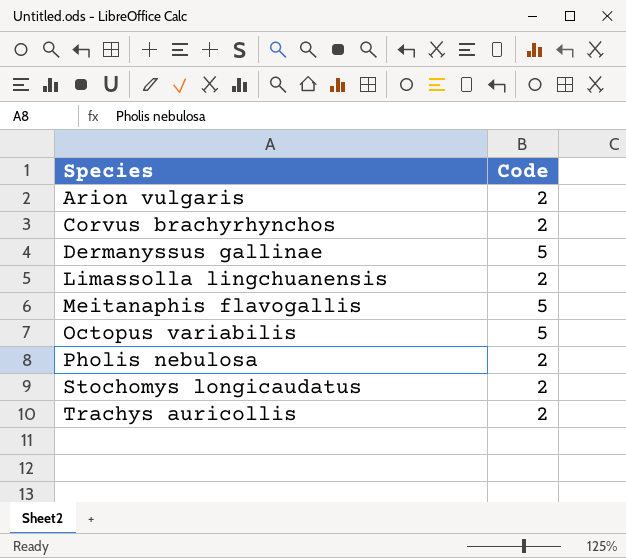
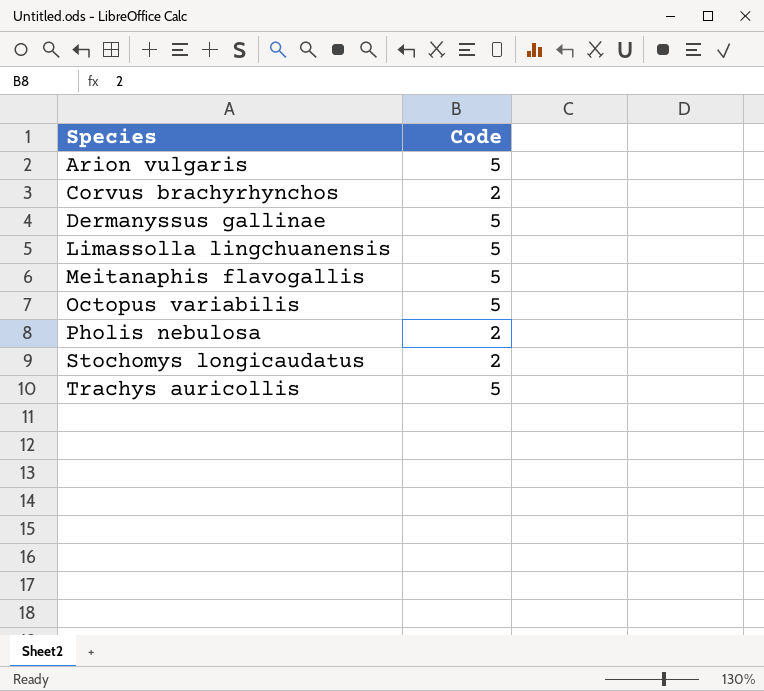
Arion vulgaris | Code: 2 -> 5
Limassolla lingchuanensis | Code: 2 -> 5
Trachys auricollis | Code: 2 -> 5

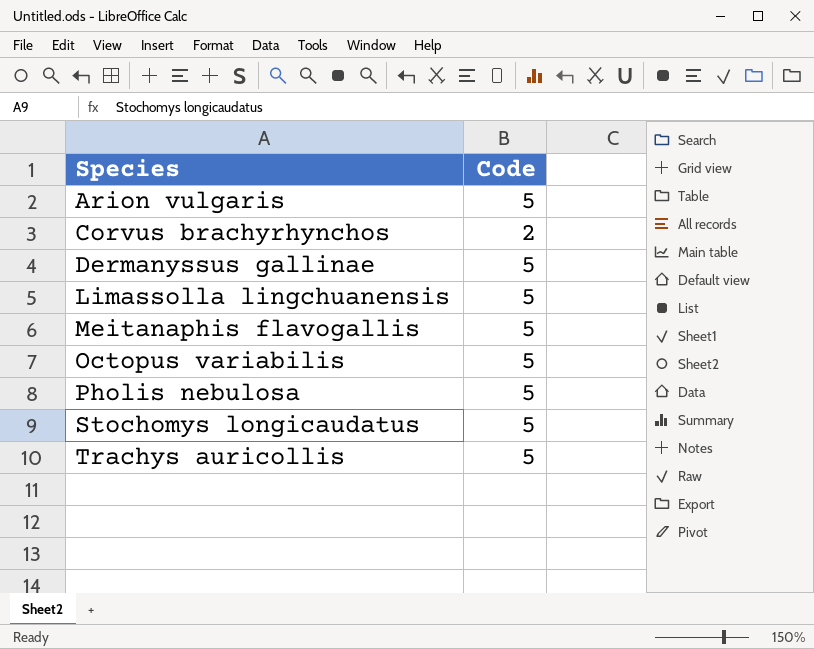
Pholis nebulosa | Code: 2 -> 5
Stochomys longicaudatus | Code: 2 -> 5

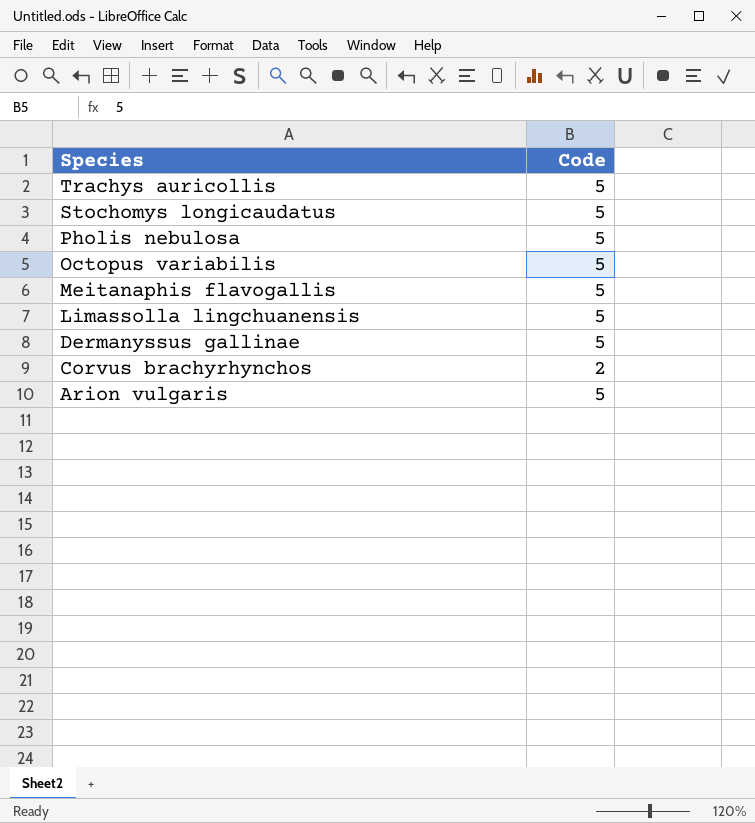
row order: Species ascending -> Species descending

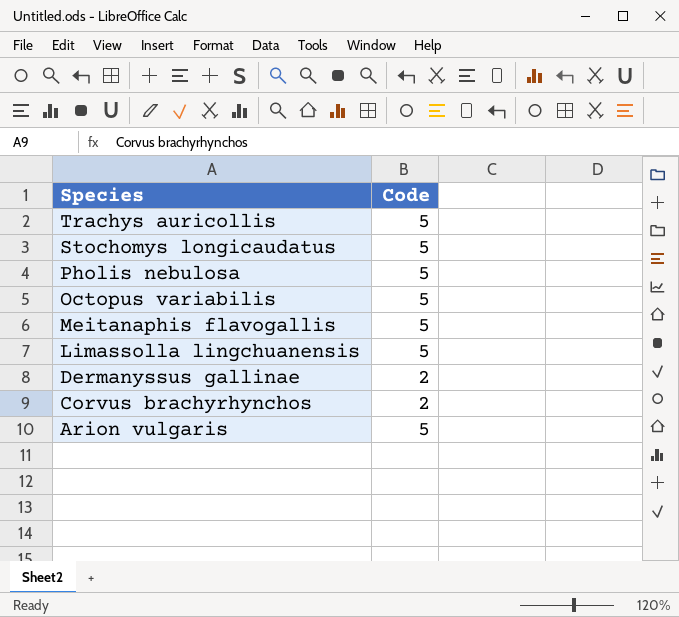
Dermanyssus gallinae | Code: 5 -> 2

